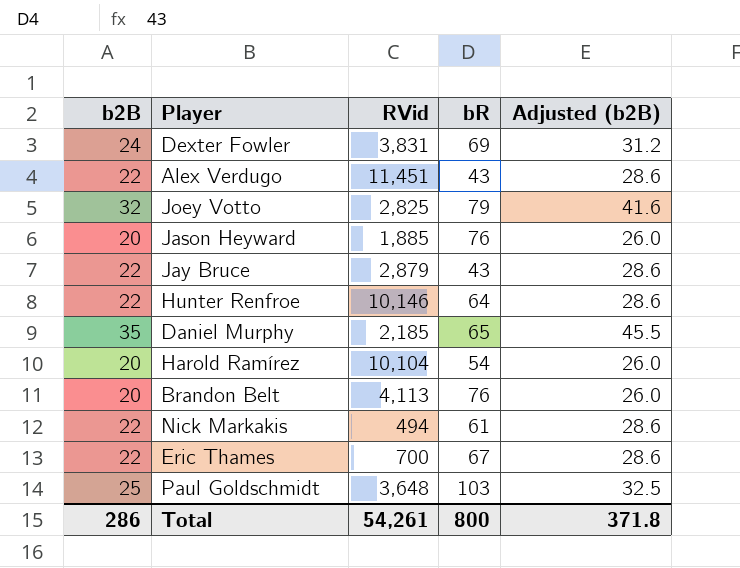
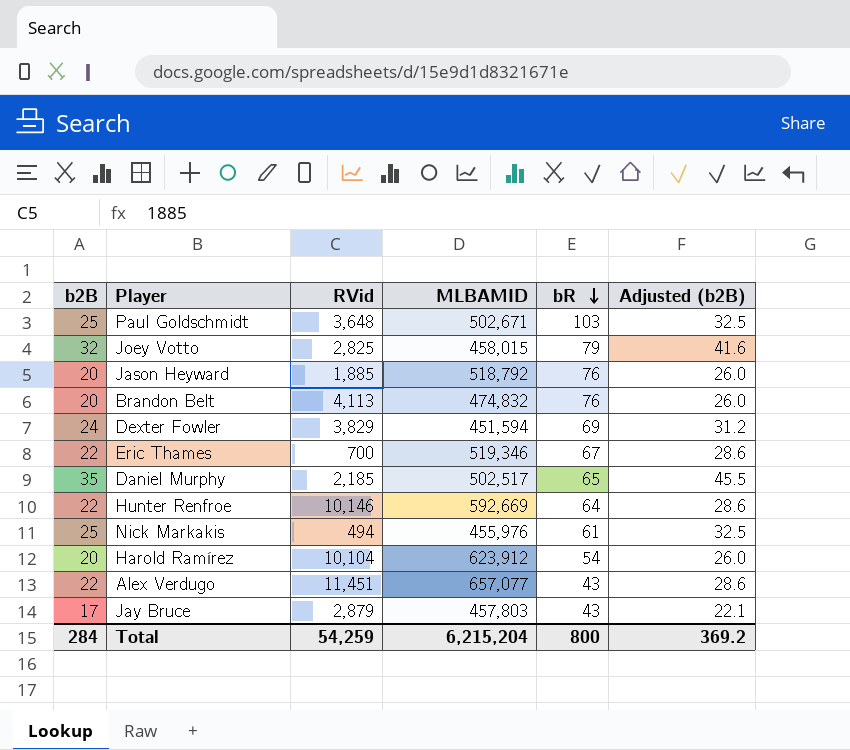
row order: none -> bR descending
column MLBAMID | position: none -> 4
Dexter Fowler | RVid: 3,831 -> 3,829
Nick Markakis | b2B: 22 -> 25
Nick Markakis | Adjusted (b2B): 28.6 -> 32.5
Jay Bruce | b2B: 22 -> 17
Jay Bruce | Adjusted (b2B): 28.6 -> 22.1
Total | b2B: 286 -> 284
Total | RVid: 54,261 -> 54,259
Total | Adjusted (b2B): 371.8 -> 369.2

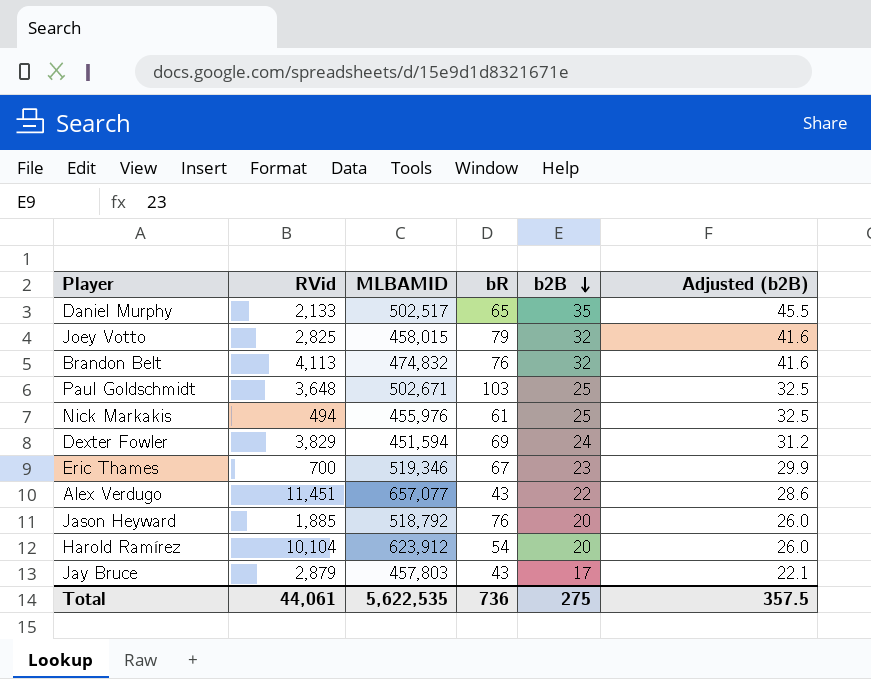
row order: bR descending -> b2B descending
column b2B | position: 1 -> 5
row Hunter Renfroe: 22 | 10,146 | 592,669 | 64 | 28.6 -> none
Daniel Murphy | RVid: 2,185 -> 2,133
Brandon Belt | b2B: 20 -> 32
Brandon Belt | Adjusted (b2B): 26.0 -> 41.6
Eric Thames | b2B: 22 -> 23
Eric Thames | Adjusted (b2B): 28.6 -> 29.9
Total | RVid: 54,259 -> 44,061
Total | MLBAMID: 6,215,204 -> 5,622,535
Total | bR: 800 -> 736
Total | b2B: 284 -> 275
Total | Adjusted (b2B): 369.2 -> 357.5

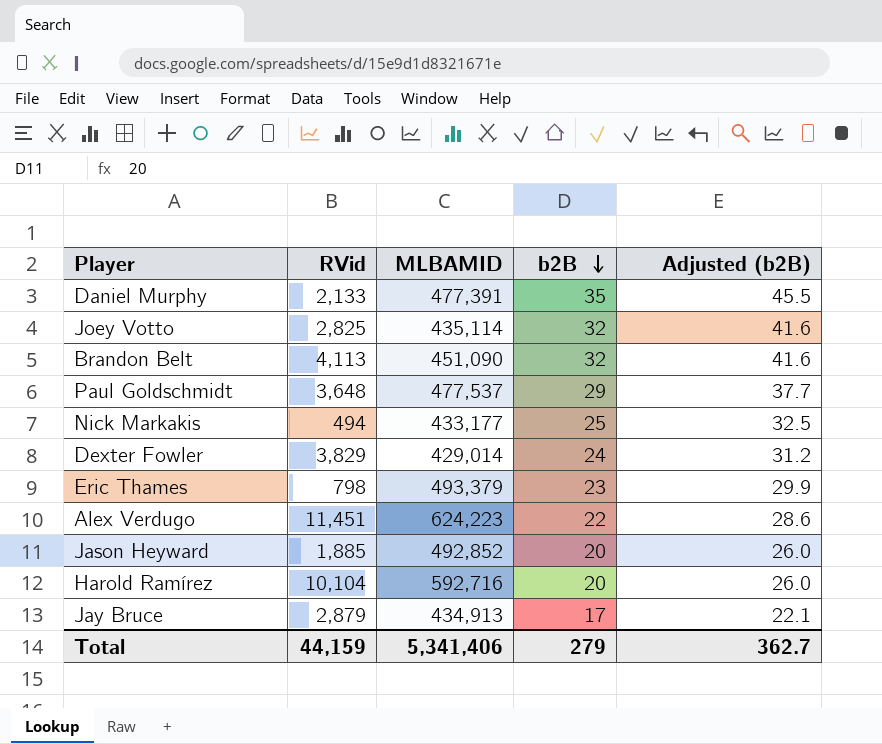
column bR | position: 4 -> none
Daniel Murphy | MLBAMID: 502,517 -> 477,391
Joey Votto | MLBAMID: 458,015 -> 435,114
Brandon Belt | MLBAMID: 474,832 -> 451,090
Paul Goldschmidt | MLBAMID: 502,671 -> 477,537
Paul Goldschmidt | b2B: 25 -> 29
Paul Goldschmidt | Adjusted (b2B): 32.5 -> 37.7
Nick Markakis | MLBAMID: 455,976 -> 433,177
Dexter Fowler | MLBAMID: 451,594 -> 429,014
Eric Thames | RVid: 700 -> 798
Eric Thames | MLBAMID: 519,346 -> 493,379
Alex Verdugo | MLBAMID: 657,077 -> 624,223
Jason Heyward | MLBAMID: 518,792 -> 492,852
Harold Ramírez | MLBAMID: 623,912 -> 592,716
Jay Bruce | MLBAMID: 457,803 -> 434,913
Total | RVid: 44,061 -> 44,159
Total | MLBAMID: 5,622,535 -> 5,341,406
Total | b2B: 275 -> 279
Total | Adjusted (b2B): 357.5 -> 362.7

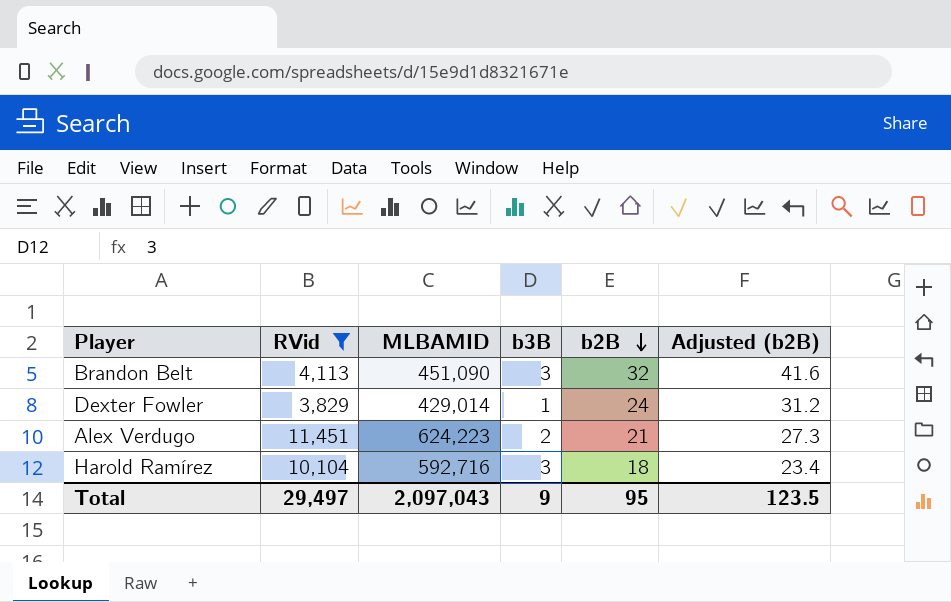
filter: none -> RVid >= 3,829
column b3B | position: none -> 4
Alex Verdugo | b2B: 22 -> 21
Alex Verdugo | Adjusted (b2B): 28.6 -> 27.3
Harold Ramírez | b2B: 20 -> 18
Harold Ramírez | Adjusted (b2B): 26.0 -> 23.4
Total | RVid: 44,159 -> 29,497
Total | MLBAMID: 5,341,406 -> 2,097,043
Total | b2B: 279 -> 95
Total | Adjusted (b2B): 362.7 -> 123.5

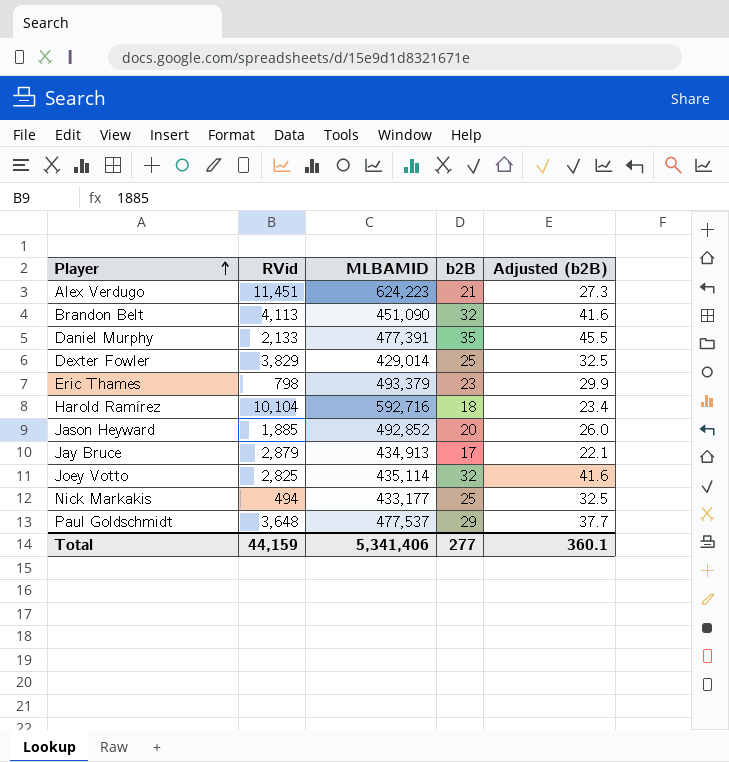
filter: RVid >= 3,829 -> none
row order: b2B descending -> Player ascending
column b3B | position: 4 -> none
Dexter Fowler | b2B: 24 -> 25
Dexter Fowler | Adjusted (b2B): 31.2 -> 32.5
Total | RVid: 29,497 -> 44,159
Total | MLBAMID: 2,097,043 -> 5,341,406
Total | b2B: 95 -> 277
Total | Adjusted (b2B): 123.5 -> 360.1

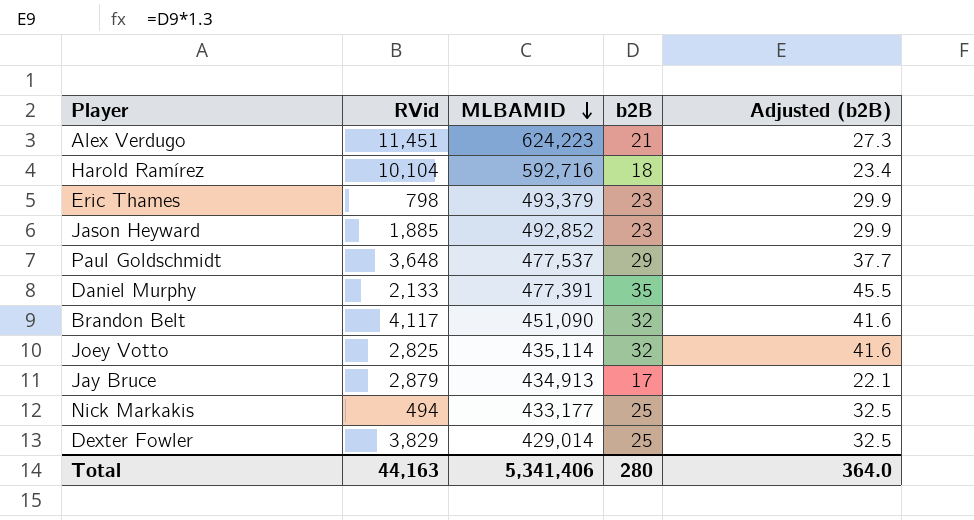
row order: Player ascending -> MLBAMID descending
Jason Heyward | b2B: 20 -> 23
Jason Heyward | Adjusted (b2B): 26.0 -> 29.9
Brandon Belt | RVid: 4,113 -> 4,117
Total | RVid: 44,159 -> 44,163
Total | b2B: 277 -> 280
Total | Adjusted (b2B): 360.1 -> 364.0

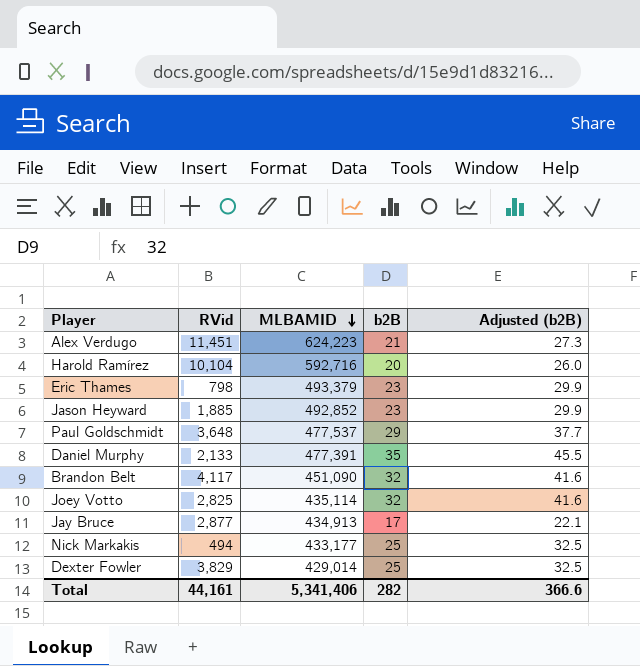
Harold Ramírez | b2B: 18 -> 20
Harold Ramírez | Adjusted (b2B): 23.4 -> 26.0
Jay Bruce | RVid: 2,879 -> 2,877
Total | RVid: 44,163 -> 44,161
Total | b2B: 280 -> 282
Total | Adjusted (b2B): 364.0 -> 366.6

